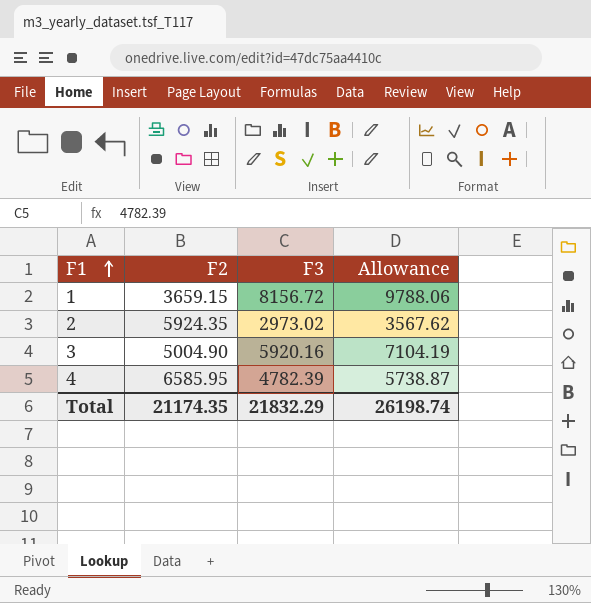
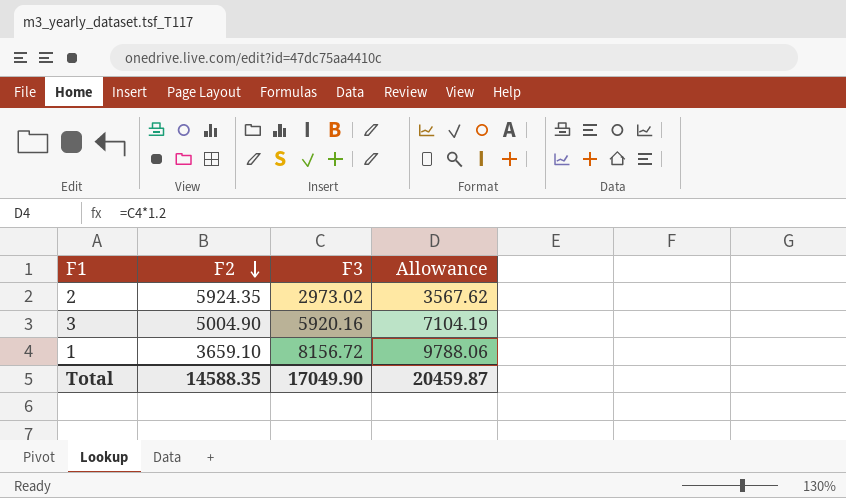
row order: F1 ascending -> F2 descending
row 4: 6585.95 | 4782.39 | 5738.87 -> none
1 | F2: 3659.15 -> 3659.10
Total | F2: 21174.35 -> 14588.35
Total | F3: 21832.29 -> 17049.90
Total | Allowance: 26198.74 -> 20459.87

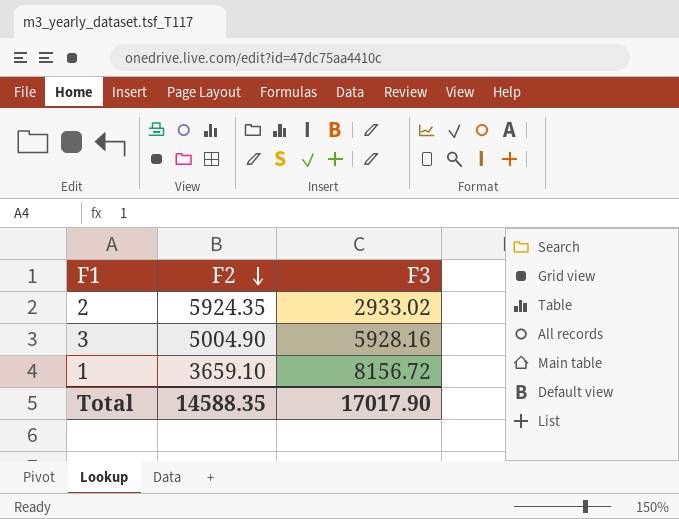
column Allowance | formula: [F3] * 1.2 -> none
2 | F3: 2973.02 -> 2933.02
3 | F3: 5920.16 -> 5928.16
Total | F3: 17049.90 -> 17017.90

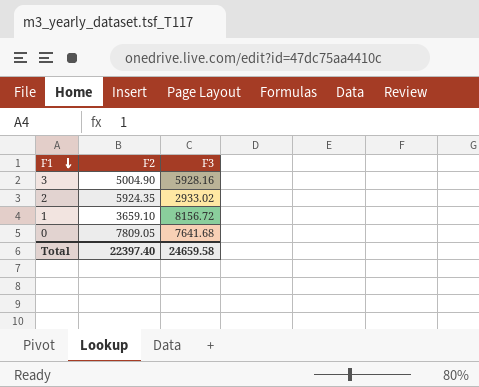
row order: F2 descending -> F1 descending
row 0: none -> 7809.05 | 7641.68
Total | F2: 14588.35 -> 22397.40
Total | F3: 17017.90 -> 24659.58

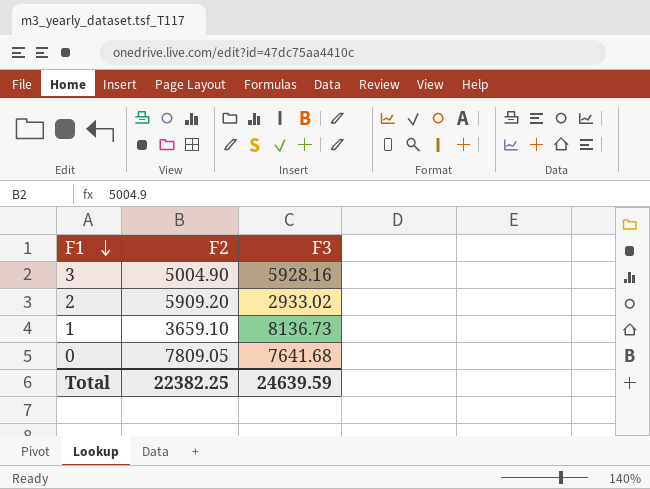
2 | F2: 5924.35 -> 5909.20
1 | F3: 8156.72 -> 8136.73
Total | F2: 22397.40 -> 22382.25
Total | F3: 24659.58 -> 24639.59

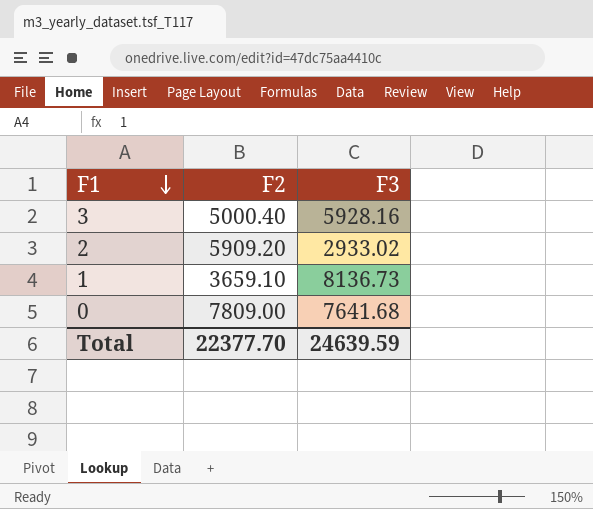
3 | F2: 5004.90 -> 5000.40
0 | F2: 7809.05 -> 7809.00
Total | F2: 22382.25 -> 22377.70

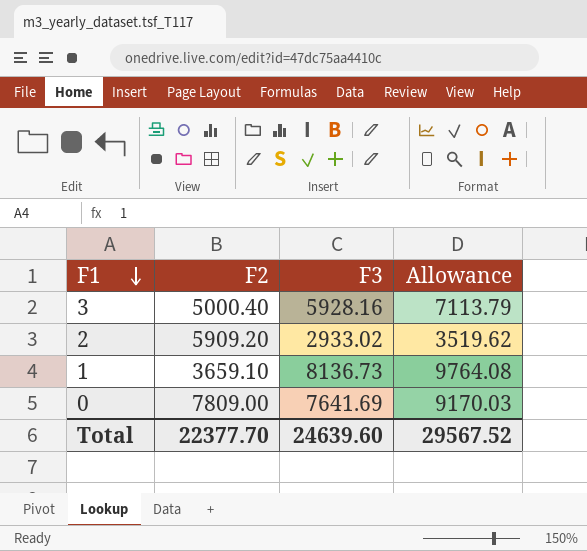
column Allowance | formula: none -> [F3] * 1.2
0 | F3: 7641.68 -> 7641.69
Total | F3: 24639.59 -> 24639.60

